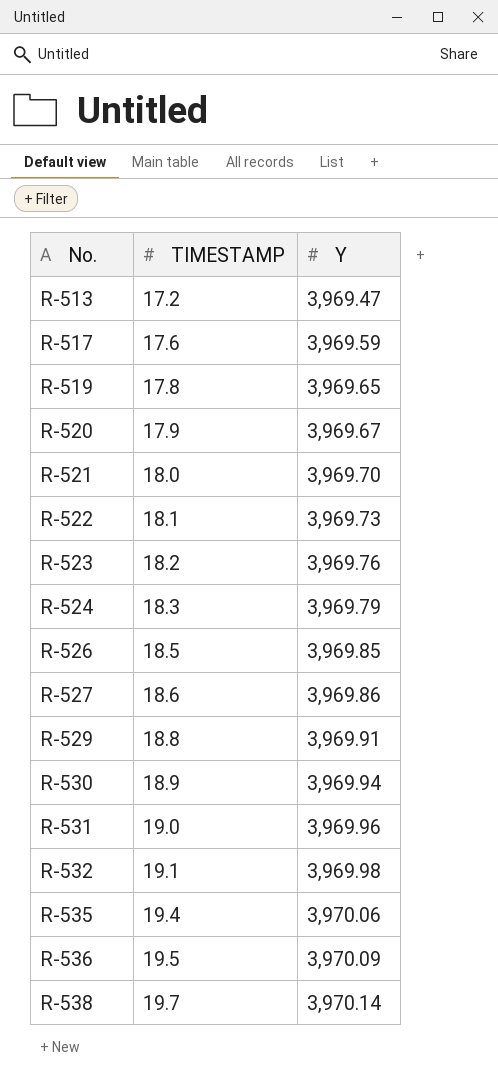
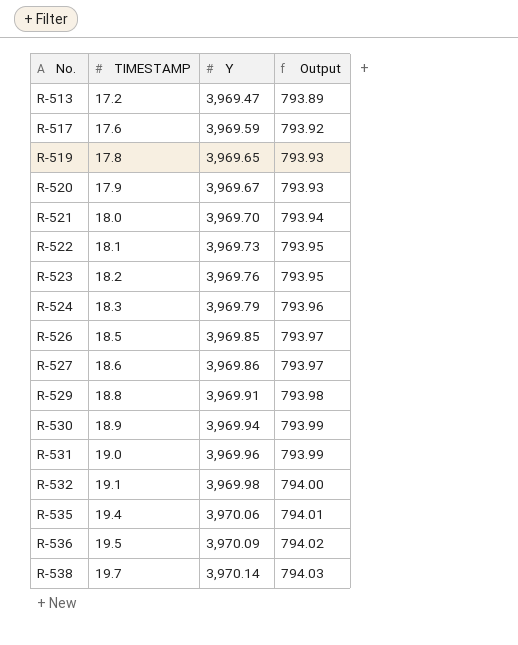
column Output | formula: none -> [Y] * 0.2

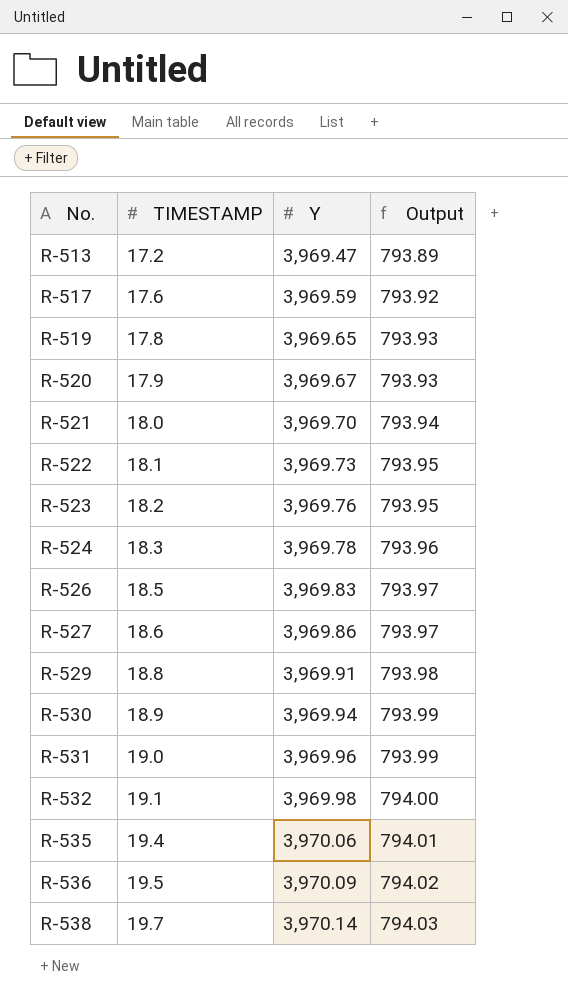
R-524 | Y: 3,969.79 -> 3,969.78
R-526 | Y: 3,969.85 -> 3,969.83

